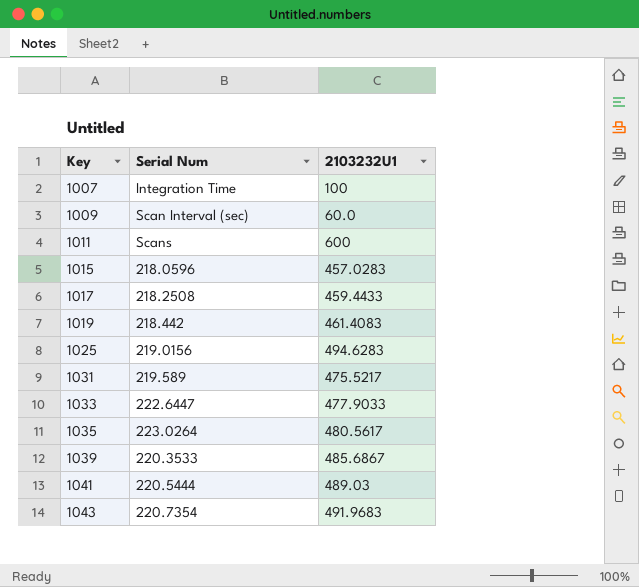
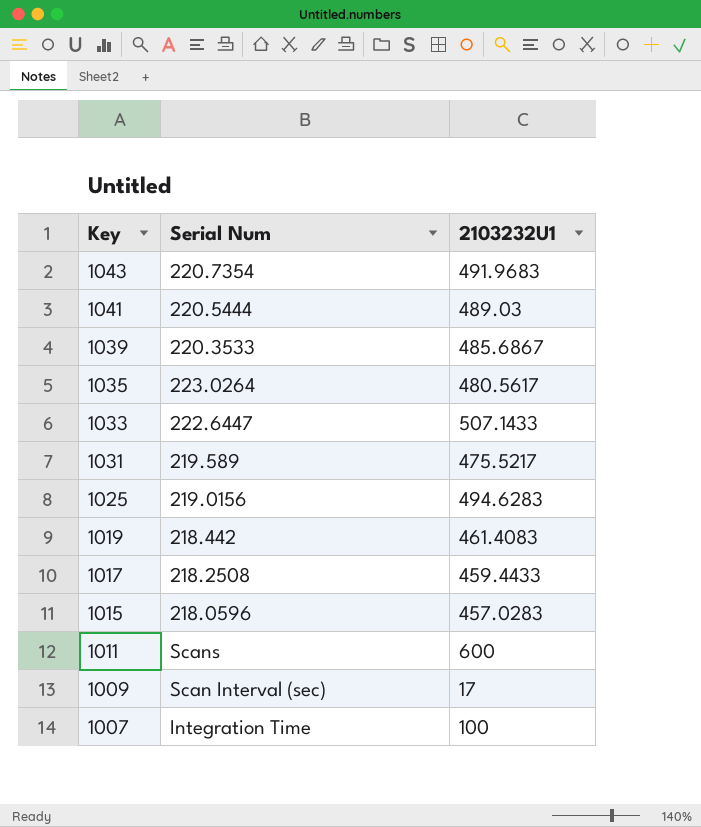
row order: Key ascending -> Key descending
1033 | 2103232U1: 477.9033 -> 507.1433
1009 | 2103232U1: 60.0 -> 17

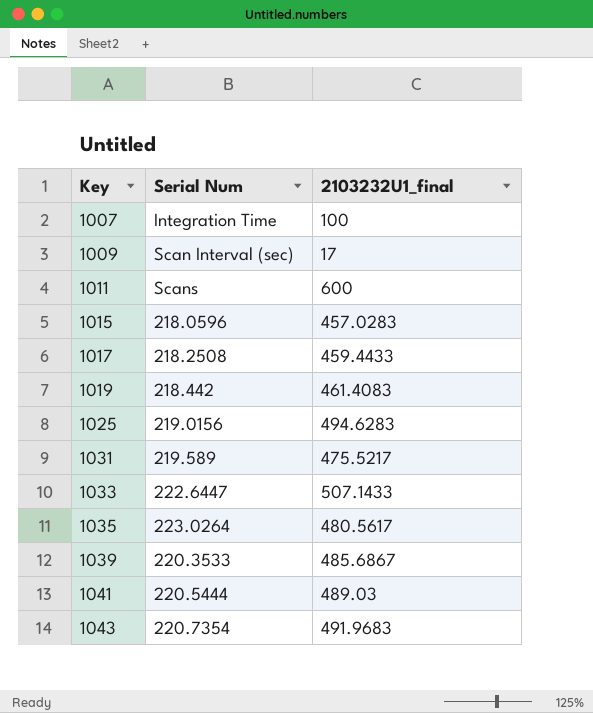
row order: Key descending -> Key ascending
column name: 2103232U1 -> 2103232U1_final

